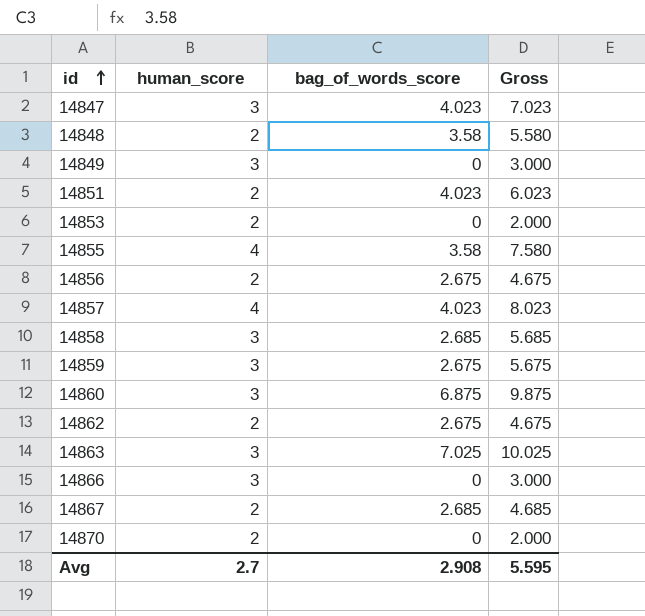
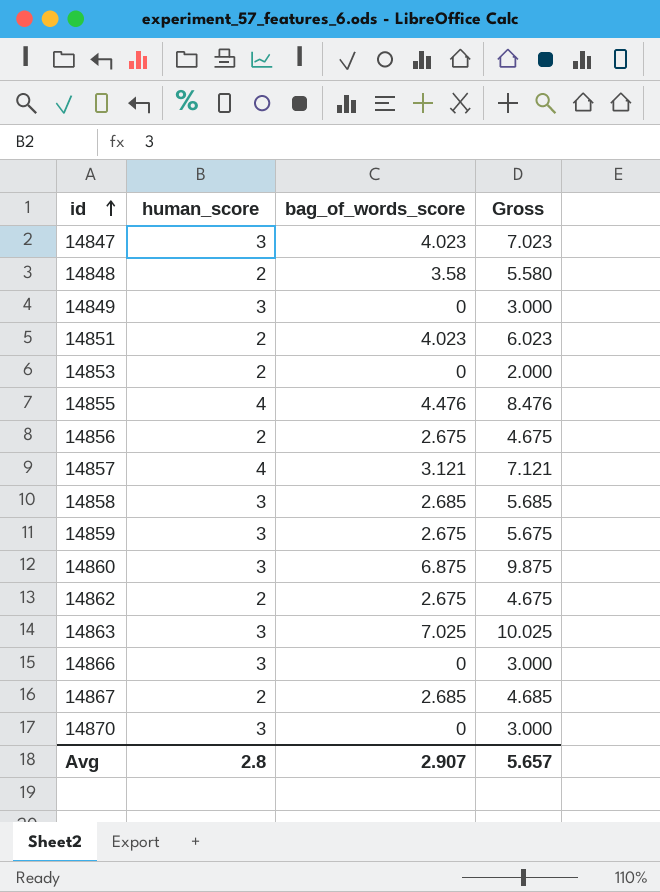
14855 | bag_of_words_score: 3.58 -> 4.476
14855 | Gross: 7.580 -> 8.476
14857 | bag_of_words_score: 4.023 -> 3.121
14857 | Gross: 8.023 -> 7.121
14870 | human_score: 2 -> 3
14870 | Gross: 2.000 -> 3.000
Avg | human_score: 2.7 -> 2.8
Avg | bag_of_words_score: 2.908 -> 2.907
Avg | Gross: 5.595 -> 5.657

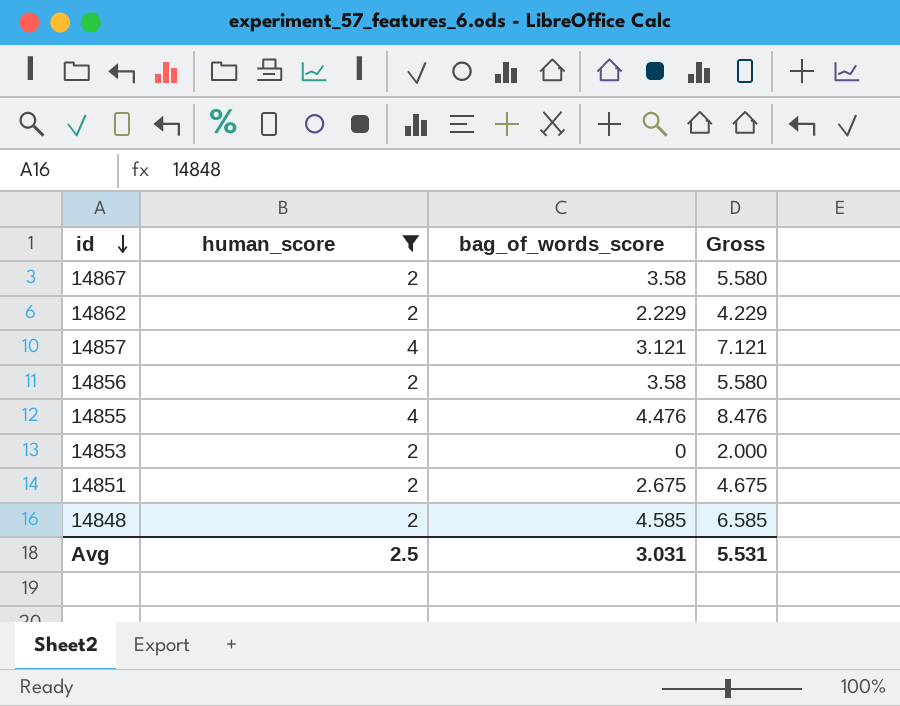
filter: none -> human_score != 3
row order: id ascending -> id descending
14867 | bag_of_words_score: 2.685 -> 3.58
14867 | Gross: 4.685 -> 5.580
14862 | bag_of_words_score: 2.675 -> 2.229
14862 | Gross: 4.675 -> 4.229
14856 | bag_of_words_score: 2.675 -> 3.58
14856 | Gross: 4.675 -> 5.580
14851 | bag_of_words_score: 4.023 -> 2.675
14851 | Gross: 6.023 -> 4.675
14848 | bag_of_words_score: 3.58 -> 4.585
14848 | Gross: 5.580 -> 6.585
Avg | human_score: 2.8 -> 2.5
Avg | bag_of_words_score: 2.907 -> 3.031
Avg | Gross: 5.657 -> 5.531

